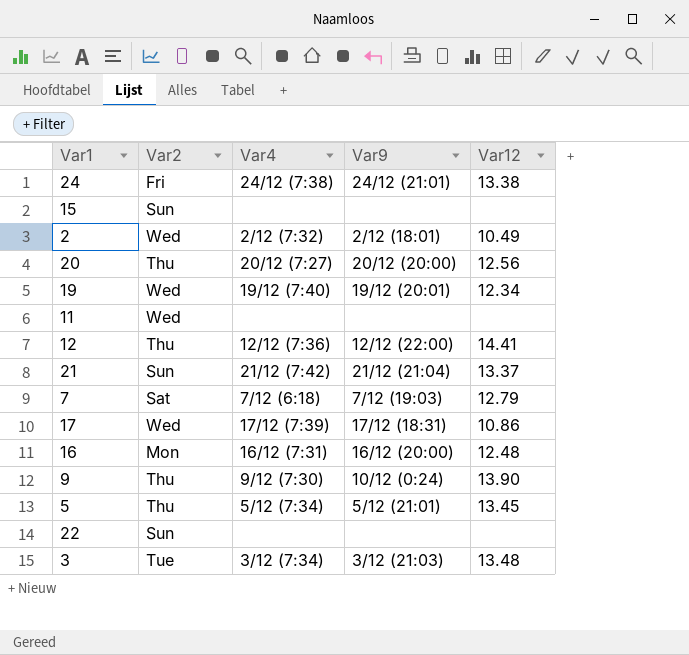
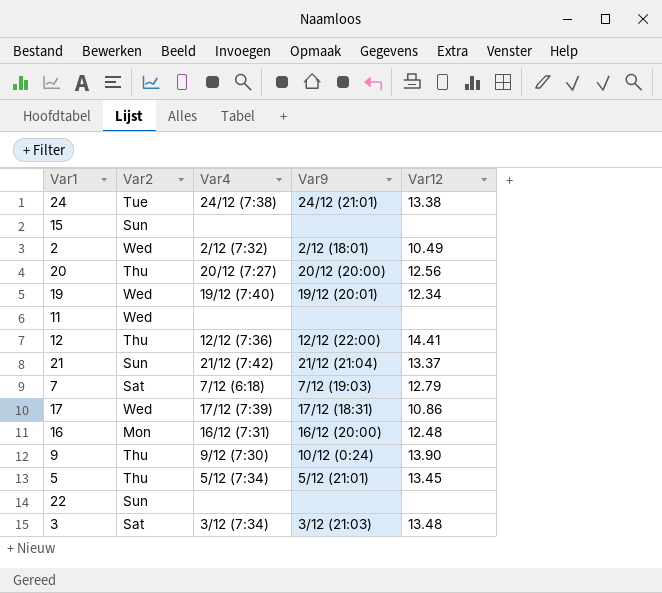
24 | Var2: Fri -> Tue
3 | Var2: Tue -> Sat

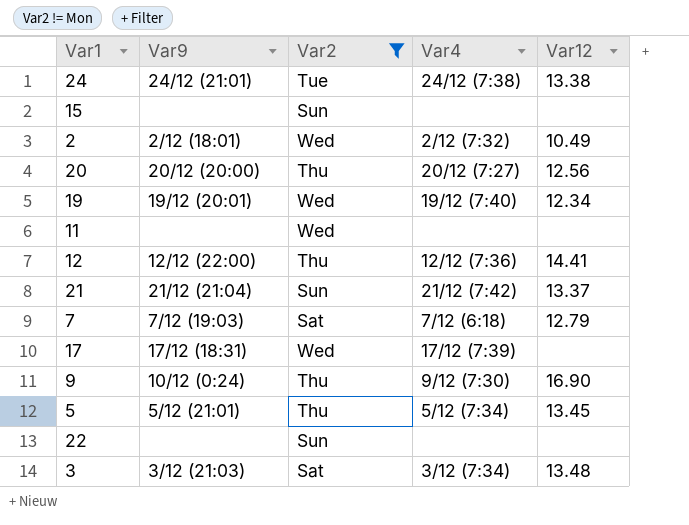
filter: none -> Var2 != Mon
column Var9 | position: 4 -> 2
17 | Var12: 10.86 -> none
9 | Var12: 13.90 -> 16.90

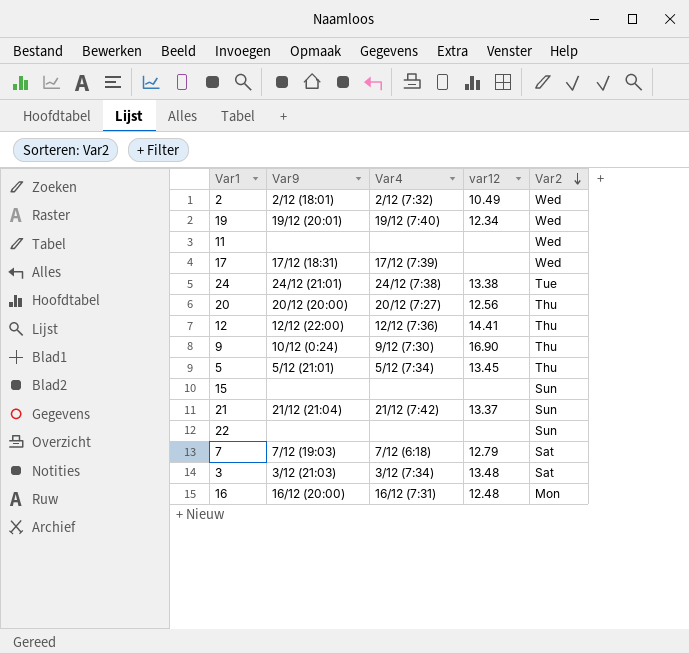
filter: Var2 != Mon -> none
row order: none -> Var2 descending
column name: Var12 -> var12
column Var2 | position: 3 -> 5

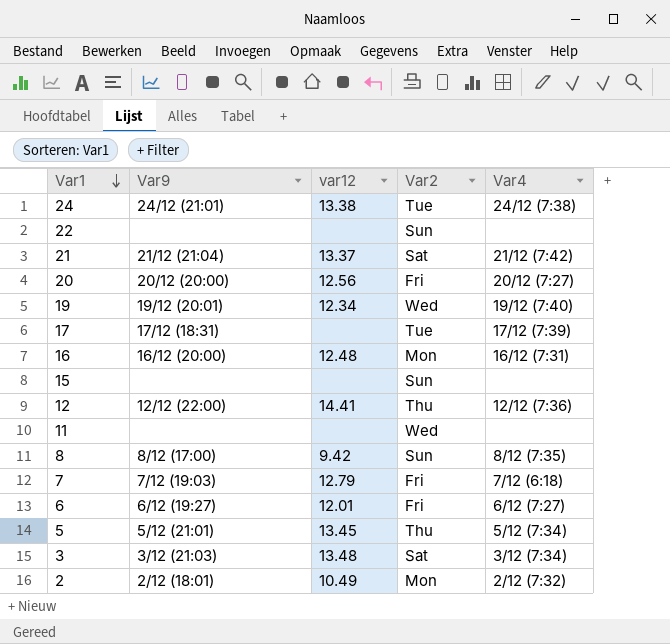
row order: Var2 descending -> Var1 descending
column Var4 | position: 3 -> 5
row 9: 10/12 (0:24) | 9/12 (7:30) | 16.90 | Thu -> none
21 | Var2: Sun -> Sat
20 | Var2: Thu -> Fri
17 | Var2: Wed -> Tue
row 8: none -> 8/12 (17:00) | 9.42 | Sun | 8/12 (7:35)
7 | Var2: Sat -> Fri
row 6: none -> 6/12 (19:27) | 12.01 | Fri | 6/12 (7:27)
2 | Var2: Wed -> Mon

